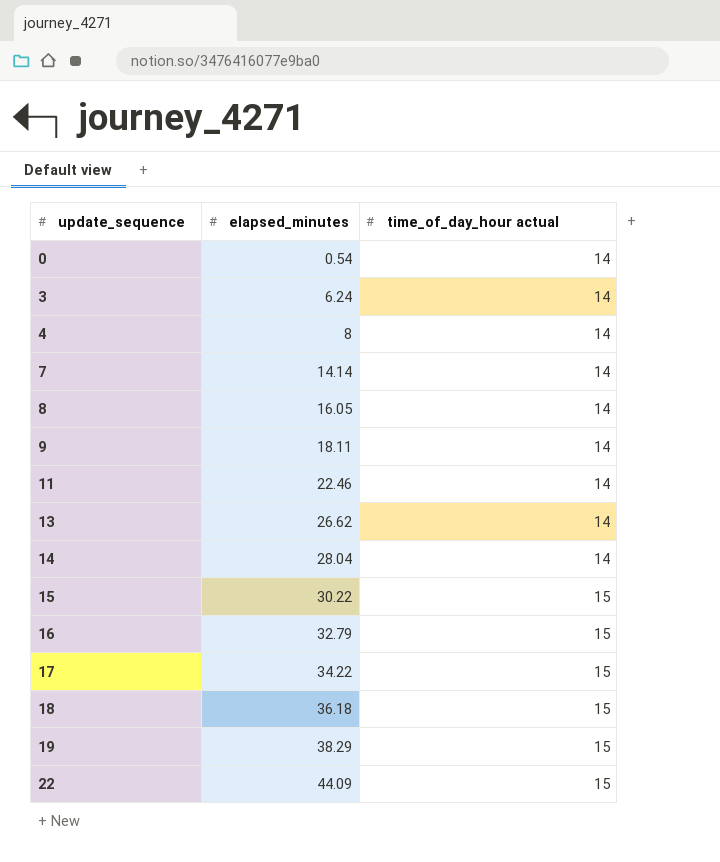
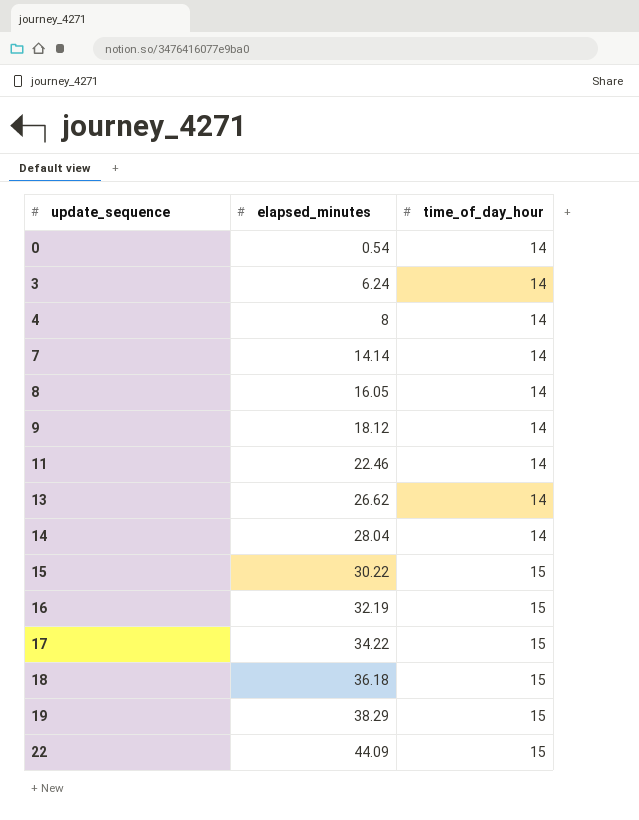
column name: time_of_day_hour actual -> time_of_day_hour
9 | elapsed_minutes: 18.11 -> 18.12
16 | elapsed_minutes: 32.79 -> 32.19

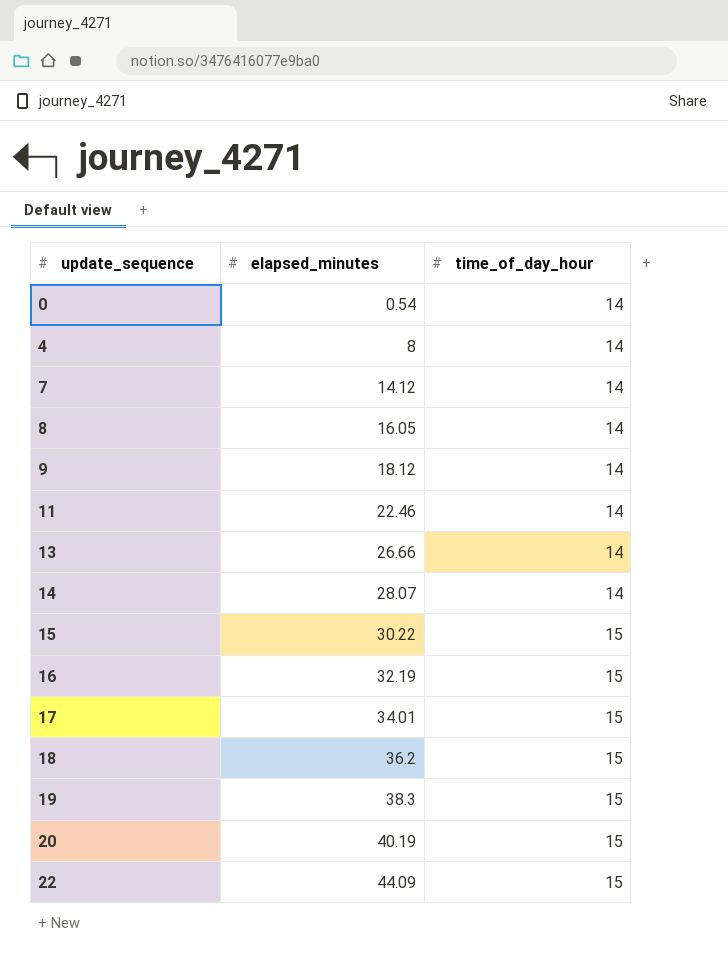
row 3: 6.24 | 14 -> none
7 | elapsed_minutes: 14.14 -> 14.12
13 | elapsed_minutes: 26.62 -> 26.66
14 | elapsed_minutes: 28.04 -> 28.07
17 | elapsed_minutes: 34.22 -> 34.01
18 | elapsed_minutes: 36.18 -> 36.2
19 | elapsed_minutes: 38.29 -> 38.3
row 20: none -> 40.19 | 15

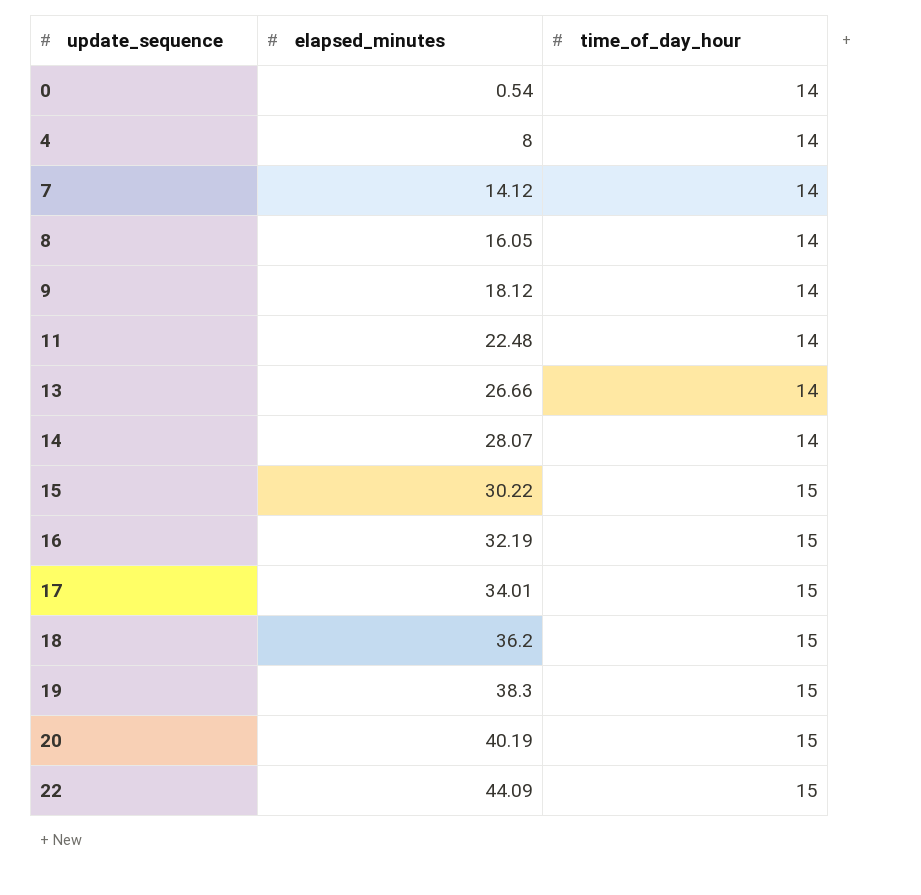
11 | elapsed_minutes: 22.46 -> 22.48

